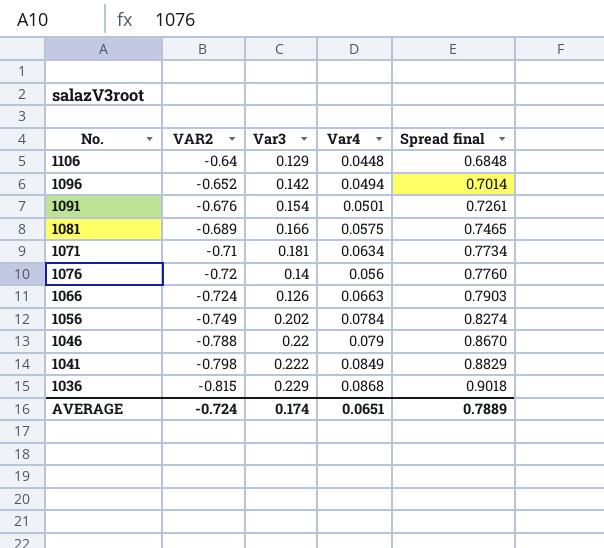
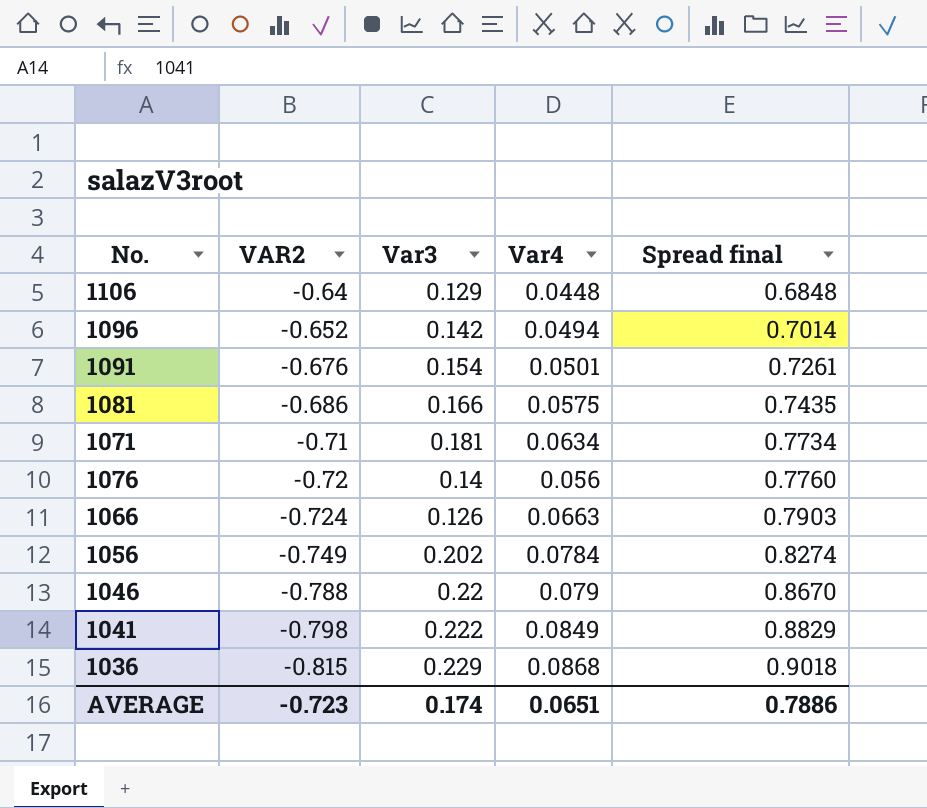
1081 | VAR2: -0.689 -> -0.686
1081 | Spread final: 0.7465 -> 0.7435
AVERAGE | VAR2: -0.724 -> -0.723
AVERAGE | Spread final: 0.7889 -> 0.7886

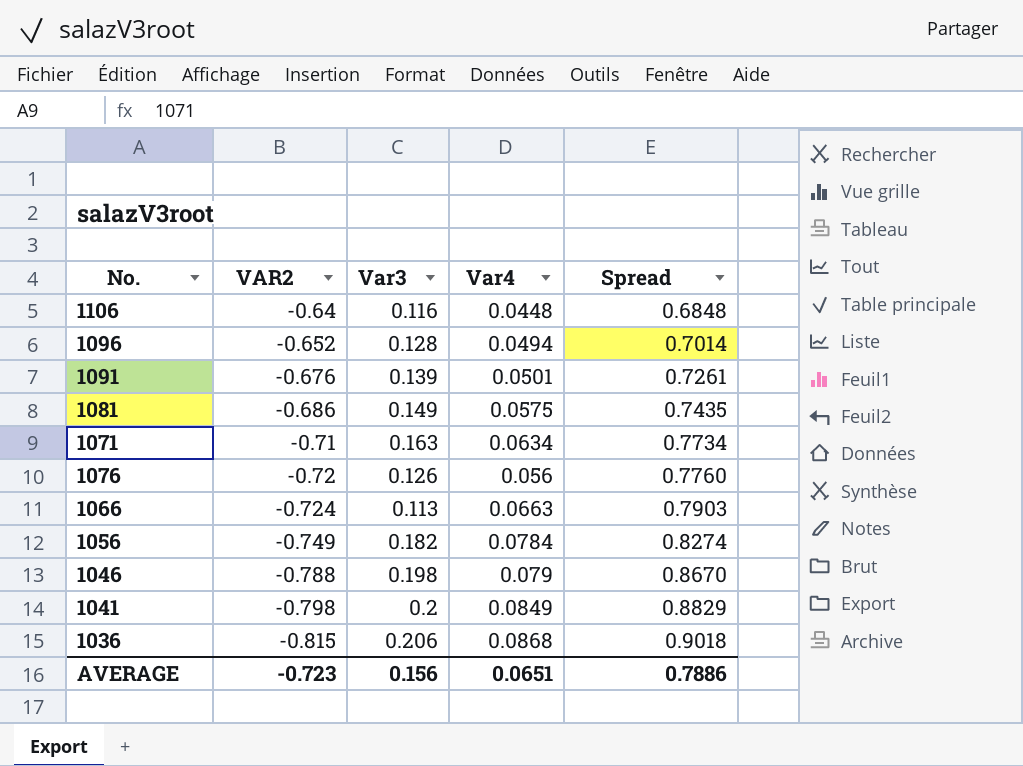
column name: Spread final -> Spread
1106 | Var3: 0.129 -> 0.116
1096 | Var3: 0.142 -> 0.128
1091 | Var3: 0.154 -> 0.139
1081 | Var3: 0.166 -> 0.149
1071 | Var3: 0.181 -> 0.163
1076 | Var3: 0.14 -> 0.126
1066 | Var3: 0.126 -> 0.113
1056 | Var3: 0.202 -> 0.182
1046 | Var3: 0.22 -> 0.198
1041 | Var3: 0.222 -> 0.2
1036 | Var3: 0.229 -> 0.206
AVERAGE | Var3: 0.174 -> 0.156

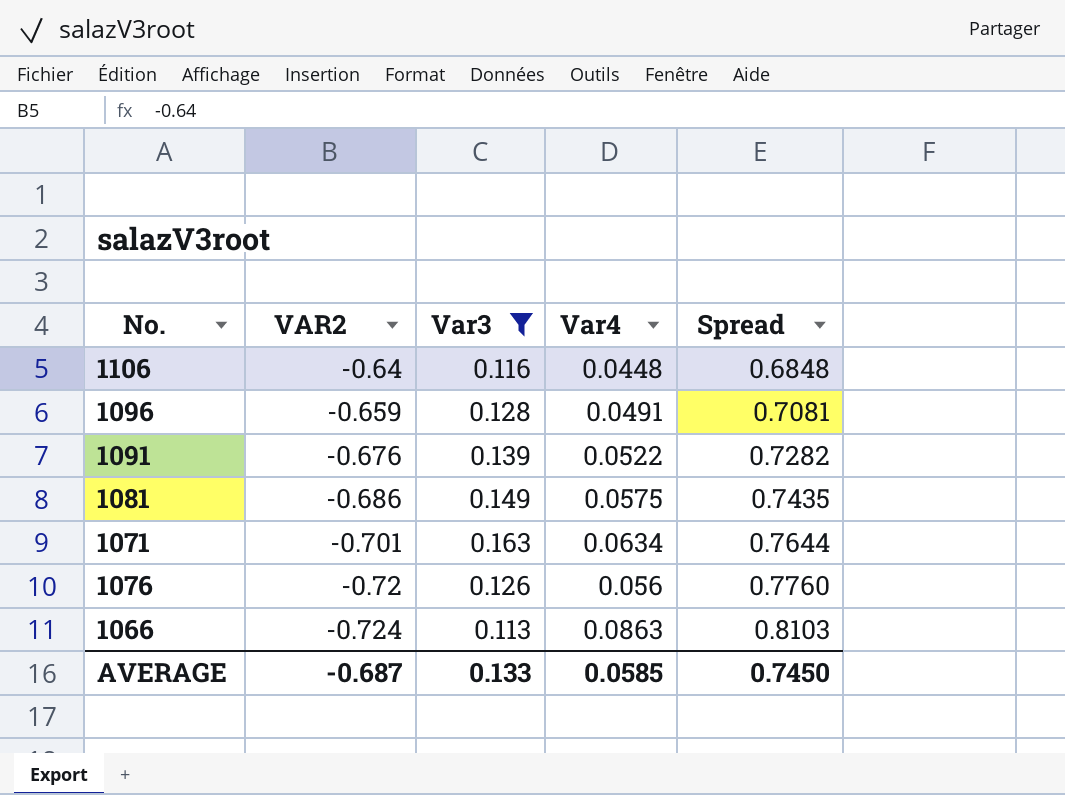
filter: none -> Var3 <= 0.163
1096 | VAR2: -0.652 -> -0.659
1096 | Var4: 0.0494 -> 0.0491
1096 | Spread: 0.7014 -> 0.7081
1091 | Var4: 0.0501 -> 0.0522
1091 | Spread: 0.7261 -> 0.7282
1071 | VAR2: -0.71 -> -0.701
1071 | Spread: 0.7734 -> 0.7644
1066 | Var4: 0.0663 -> 0.0863
1066 | Spread: 0.7903 -> 0.8103
AVERAGE | VAR2: -0.723 -> -0.687
AVERAGE | Var3: 0.156 -> 0.133
AVERAGE | Var4: 0.0651 -> 0.0585
AVERAGE | Spread: 0.7886 -> 0.7450

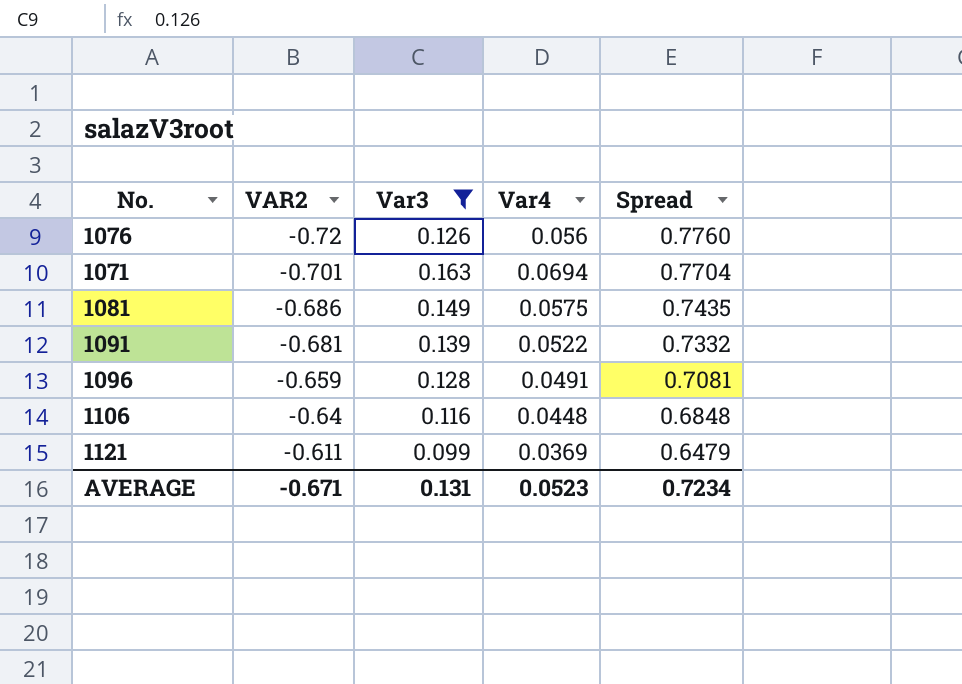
row order: VAR2 descending -> VAR2 ascending
row 1066: -0.724 | 0.113 | 0.0863 | 0.8103 -> none
1071 | Var4: 0.0634 -> 0.0694
1071 | Spread: 0.7644 -> 0.7704
1091 | VAR2: -0.676 -> -0.681
1091 | Spread: 0.7282 -> 0.7332
row 1121: none -> -0.611 | 0.099 | 0.0369 | 0.6479
AVERAGE | VAR2: -0.687 -> -0.671
AVERAGE | Var3: 0.133 -> 0.131
AVERAGE | Var4: 0.0585 -> 0.0523
AVERAGE | Spread: 0.7450 -> 0.7234

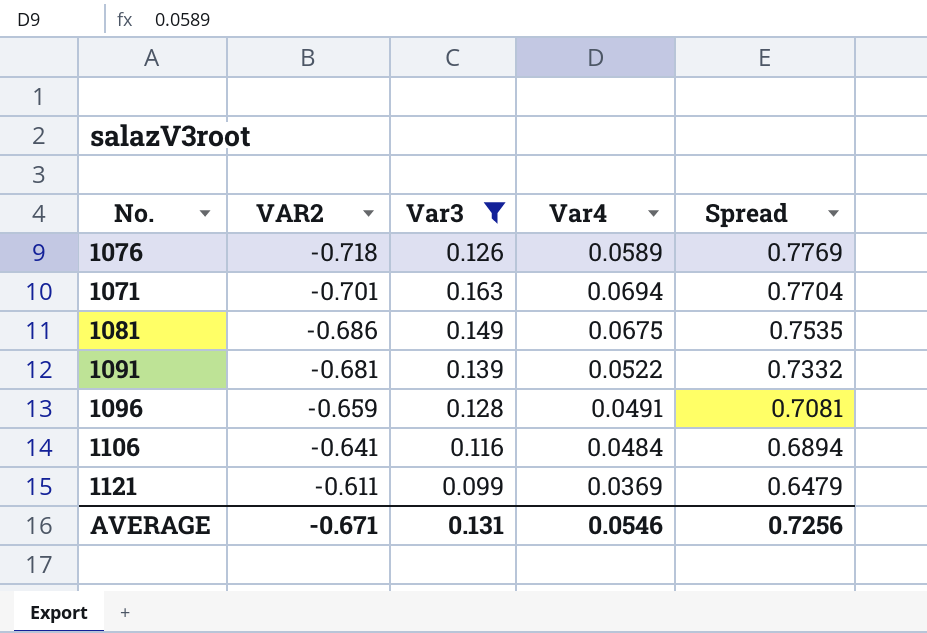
1076 | VAR2: -0.72 -> -0.718
1076 | Var4: 0.056 -> 0.0589
1076 | Spread: 0.7760 -> 0.7769
1081 | Var4: 0.0575 -> 0.0675
1081 | Spread: 0.7435 -> 0.7535
1106 | VAR2: -0.64 -> -0.641
1106 | Var4: 0.0448 -> 0.0484
1106 | Spread: 0.6848 -> 0.6894
AVERAGE | Var4: 0.0523 -> 0.0546
AVERAGE | Spread: 0.7234 -> 0.7256

